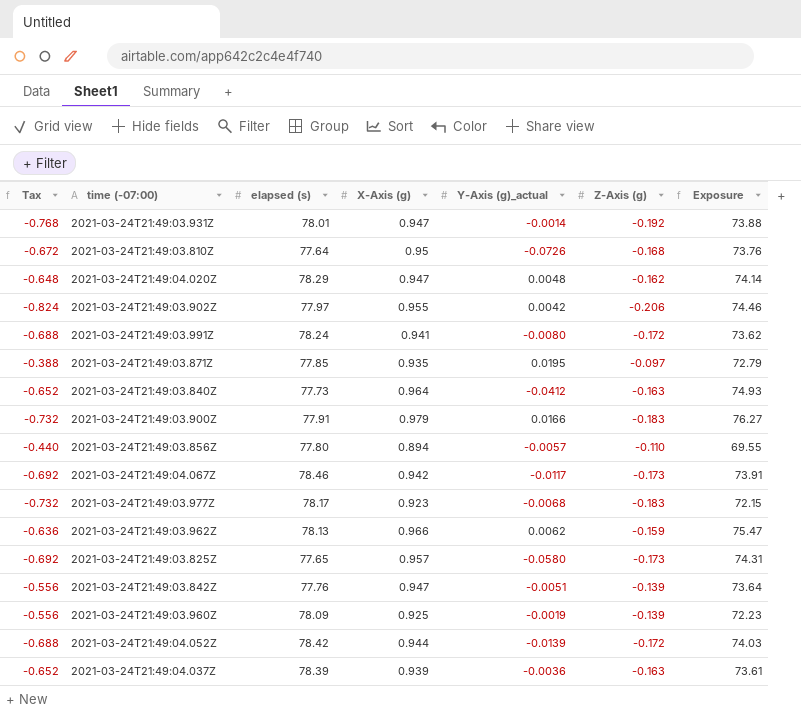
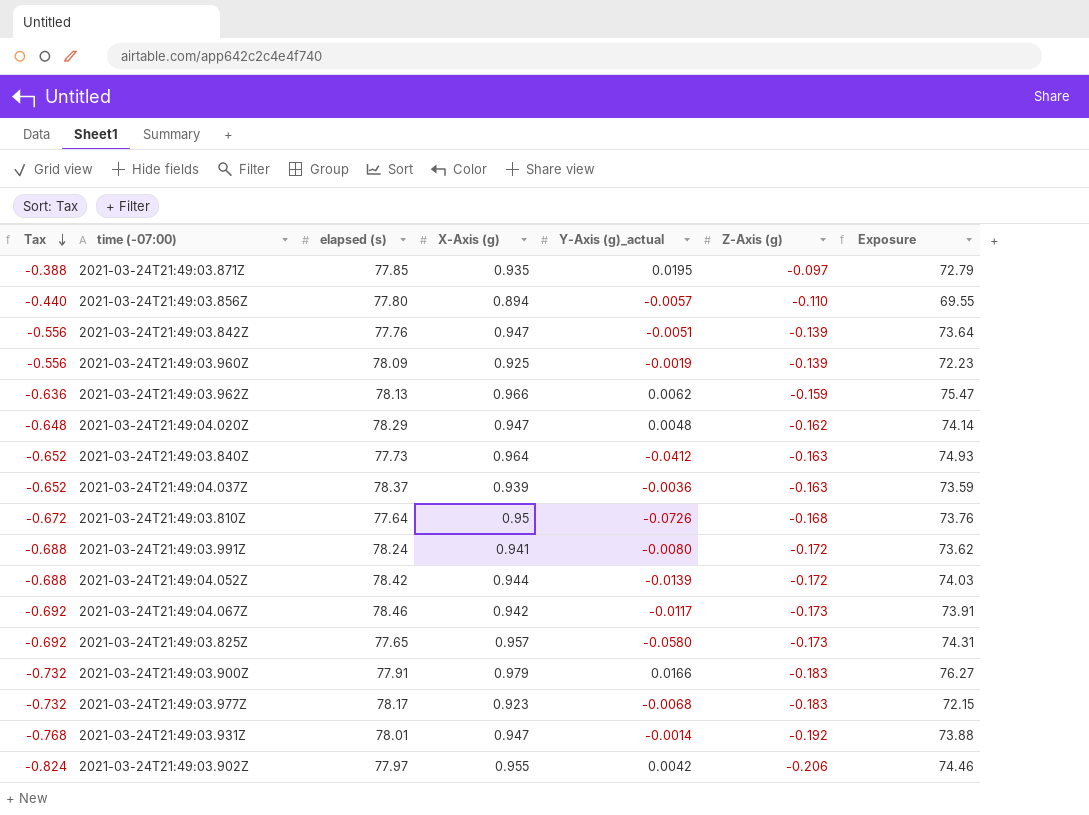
row order: none -> Tax descending
2021-03-24T21:49:04.037Z | elapsed (s): 78.39 -> 78.37
2021-03-24T21:49:04.037Z | Exposure: 73.61 -> 73.59

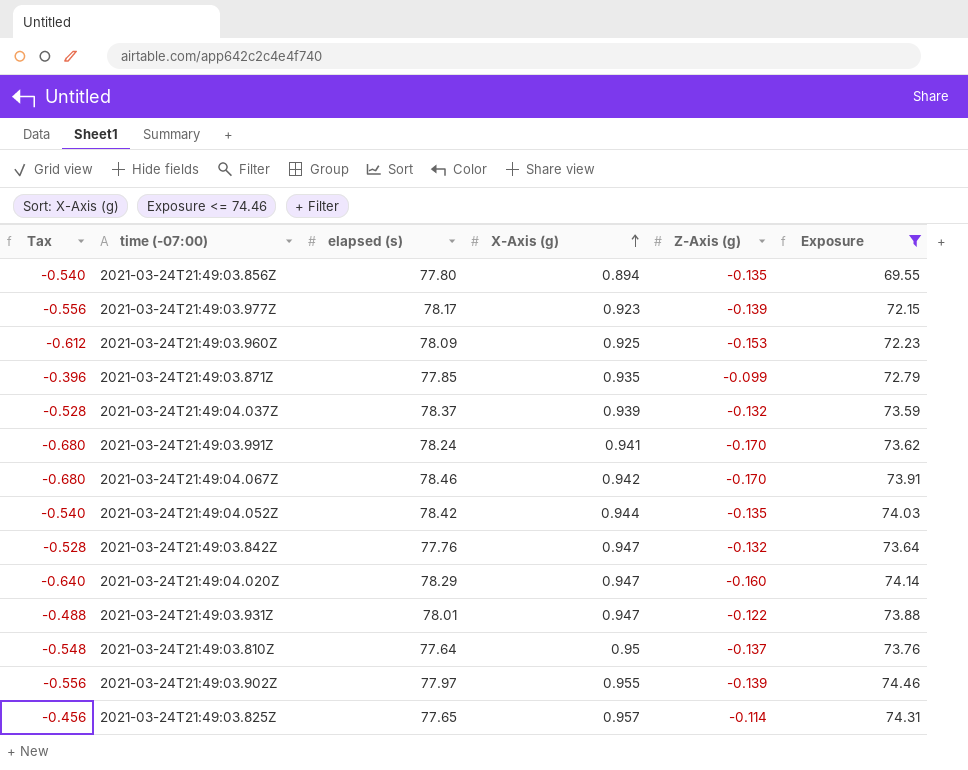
filter: none -> Exposure <= 74.46
row order: Tax descending -> X-Axis (g) ascending
column Y-Axis (g)_actual | position: 5 -> none
2021-03-24T21:49:03.856Z | Tax: -0.440 -> -0.540
2021-03-24T21:49:03.856Z | Z-Axis (g): -0.110 -> -0.135
2021-03-24T21:49:03.977Z | Tax: -0.732 -> -0.556
2021-03-24T21:49:03.977Z | Z-Axis (g): -0.183 -> -0.139
2021-03-24T21:49:03.960Z | Tax: -0.556 -> -0.612
2021-03-24T21:49:03.960Z | Z-Axis (g): -0.139 -> -0.153
2021-03-24T21:49:03.871Z | Tax: -0.388 -> -0.396
2021-03-24T21:49:03.871Z | Z-Axis (g): -0.097 -> -0.099
2021-03-24T21:49:04.037Z | Tax: -0.652 -> -0.528
2021-03-24T21:49:04.037Z | Z-Axis (g): -0.163 -> -0.132
2021-03-24T21:49:03.991Z | Tax: -0.688 -> -0.680
2021-03-24T21:49:03.991Z | Z-Axis (g): -0.172 -> -0.170
2021-03-24T21:49:04.067Z | Tax: -0.692 -> -0.680
2021-03-24T21:49:04.067Z | Z-Axis (g): -0.173 -> -0.170
2021-03-24T21:49:04.052Z | Tax: -0.688 -> -0.540
2021-03-24T21:49:04.052Z | Z-Axis (g): -0.172 -> -0.135
2021-03-24T21:49:03.842Z | Tax: -0.556 -> -0.528
2021-03-24T21:49:03.842Z | Z-Axis (g): -0.139 -> -0.132
2021-03-24T21:49:04.020Z | Tax: -0.648 -> -0.640
2021-03-24T21:49:04.020Z | Z-Axis (g): -0.162 -> -0.160
2021-03-24T21:49:03.931Z | Tax: -0.768 -> -0.488
2021-03-24T21:49:03.931Z | Z-Axis (g): -0.192 -> -0.122
2021-03-24T21:49:03.810Z | Tax: -0.672 -> -0.548
2021-03-24T21:49:03.810Z | Z-Axis (g): -0.168 -> -0.137
2021-03-24T21:49:03.902Z | Tax: -0.824 -> -0.556
2021-03-24T21:49:03.902Z | Z-Axis (g): -0.206 -> -0.139
2021-03-24T21:49:03.825Z | Tax: -0.692 -> -0.456
2021-03-24T21:49:03.825Z | Z-Axis (g): -0.173 -> -0.114

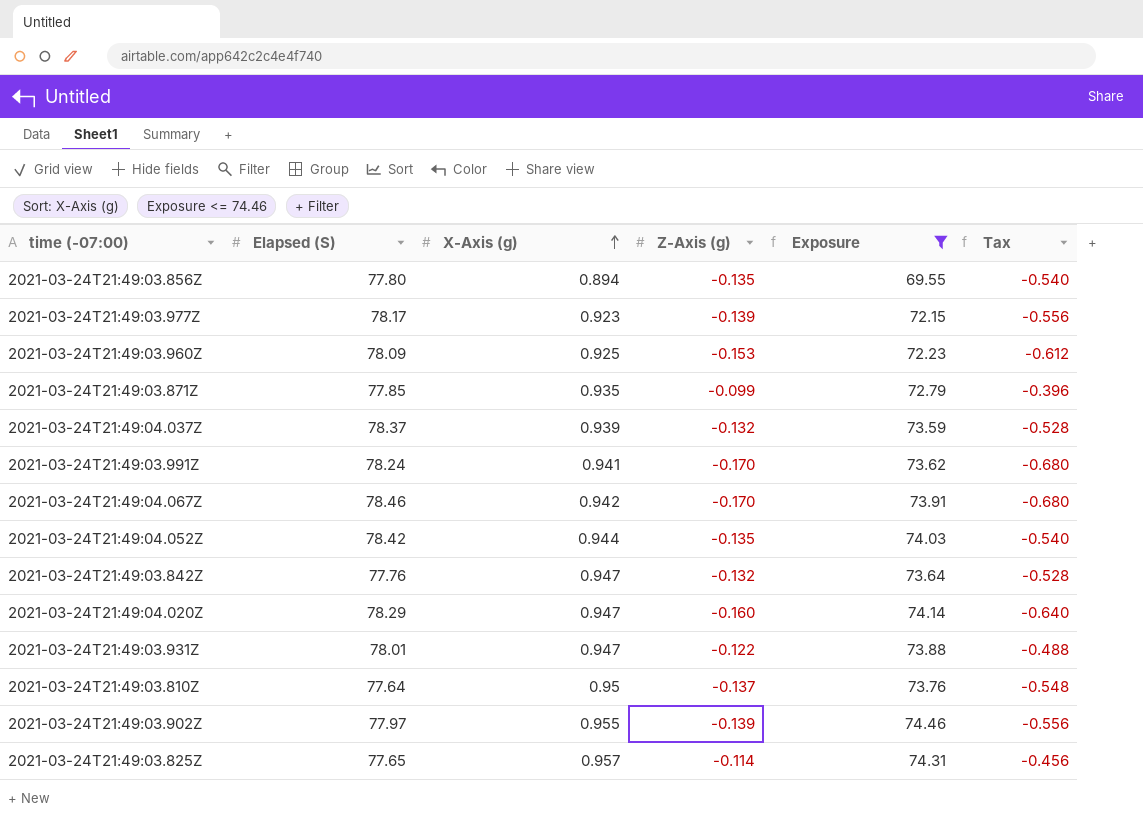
column name: elapsed (s) -> Elapsed (S)
column Tax | position: 1 -> 6

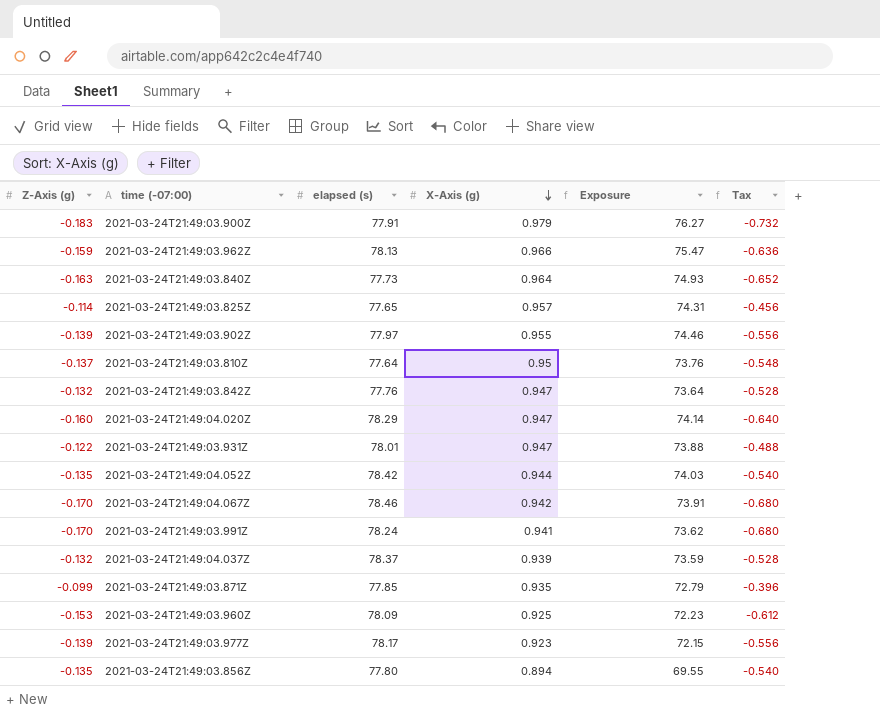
filter: Exposure <= 74.46 -> none
row order: X-Axis (g) ascending -> X-Axis (g) descending
column Z-Axis (g) | position: 4 -> 1
column name: Elapsed (S) -> elapsed (s)

